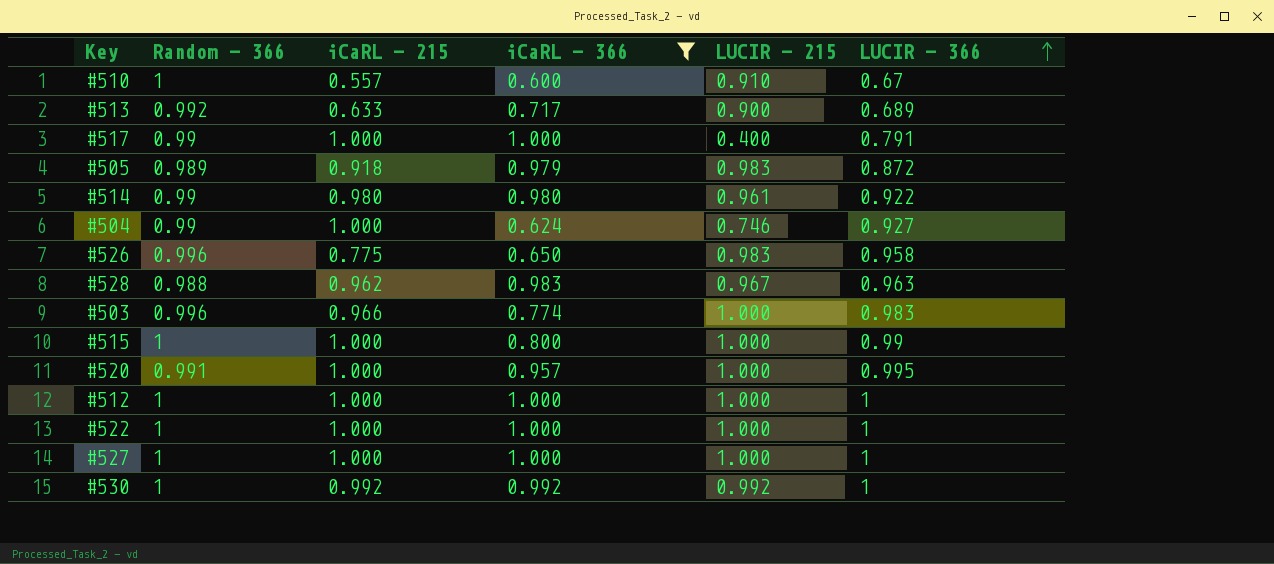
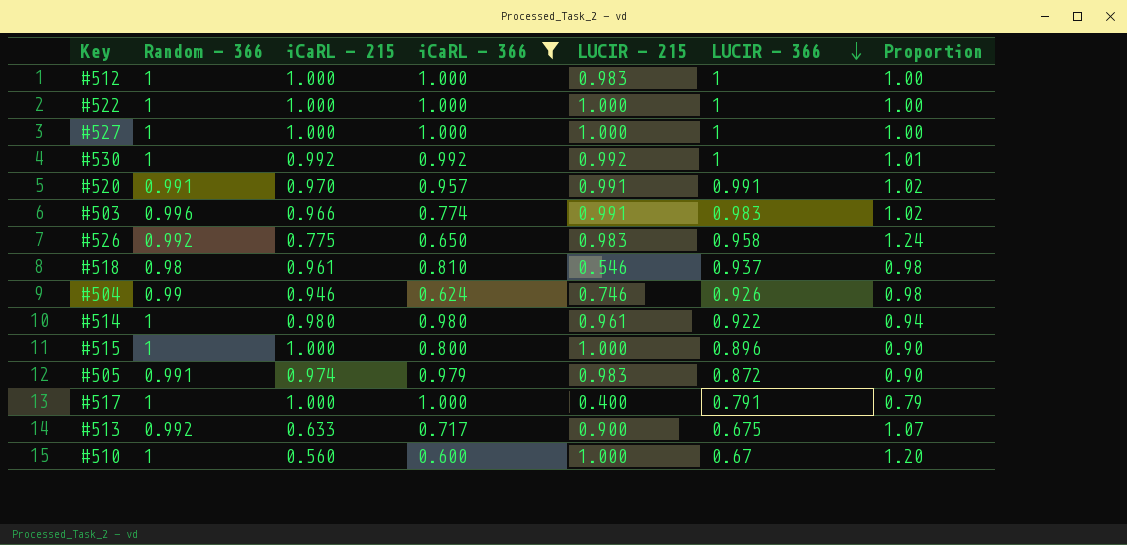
row order: LUCIR - 366 ascending -> LUCIR - 366 descending
column Proportion | formula: none -> [LUCIR - 366] / [iCaRL - 215]
row #528: 0.988 | 0.962 | 0.983 | 0.967 | 0.963 -> none
#512 | LUCIR - 215: 1.000 -> 0.983
#520 | iCaRL - 215: 1.000 -> 0.970
#520 | LUCIR - 215: 1.000 -> 0.991
#520 | LUCIR - 366: 0.995 -> 0.991
#503 | LUCIR - 215: 1.000 -> 0.991
#526 | Random - 366: 0.996 -> 0.992
row #518: none -> 0.98 | 0.961 | 0.810 | 0.546 | 0.937 | 0.98
#504 | iCaRL - 215: 1.000 -> 0.946
#504 | LUCIR - 366: 0.927 -> 0.926
#514 | Random - 366: 0.99 -> 1
#515 | LUCIR - 366: 0.99 -> 0.896
#505 | Random - 366: 0.989 -> 0.991
#505 | iCaRL - 215: 0.918 -> 0.974
#517 | Random - 366: 0.99 -> 1
#513 | LUCIR - 366: 0.689 -> 0.675
#510 | iCaRL - 215: 0.557 -> 0.560
#510 | LUCIR - 215: 0.910 -> 1.000

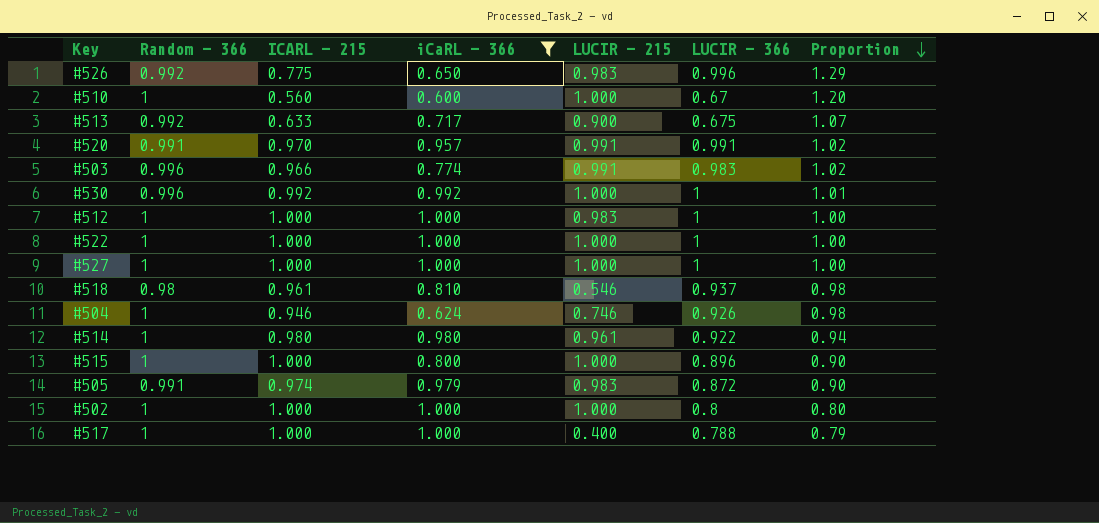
row order: LUCIR - 366 descending -> Proportion descending
column name: iCaRL - 215 -> ICARL - 215
#526 | LUCIR - 366: 0.958 -> 0.996
#526 | Proportion: 1.24 -> 1.29
#530 | Random - 366: 1 -> 0.996
#530 | LUCIR - 215: 0.992 -> 1.000
#504 | Random - 366: 0.99 -> 1
row #502: none -> 1 | 1.000 | 1.000 | 1.000 | 0.8 | 0.80
#517 | LUCIR - 366: 0.791 -> 0.788

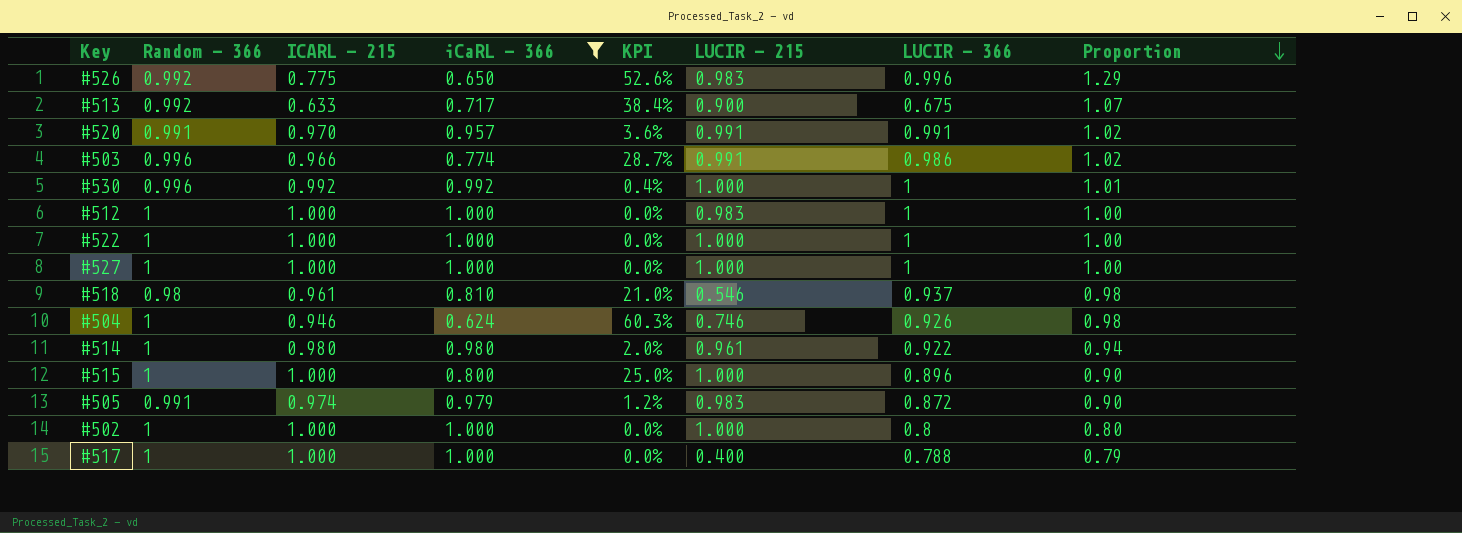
column KPI | formula: none -> ([Random - 366] - [iCaRL - 366]) / [iCaRL - 366]
row #510: 1 | 0.560 | 0.600 | 1.000 | 0.67 | 1.20 -> none
#503 | LUCIR - 366: 0.983 -> 0.986

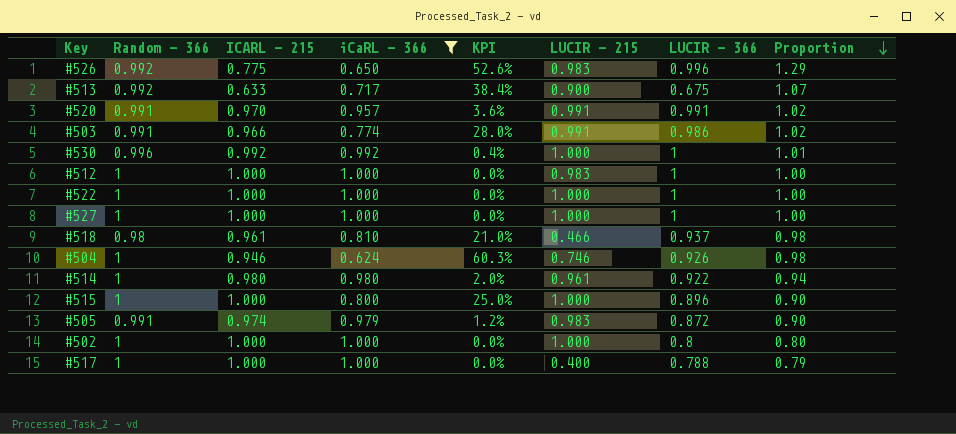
#503 | Random - 366: 0.996 -> 0.991
#503 | KPI: 28.7% -> 28.0%
#518 | LUCIR - 215: 0.546 -> 0.466

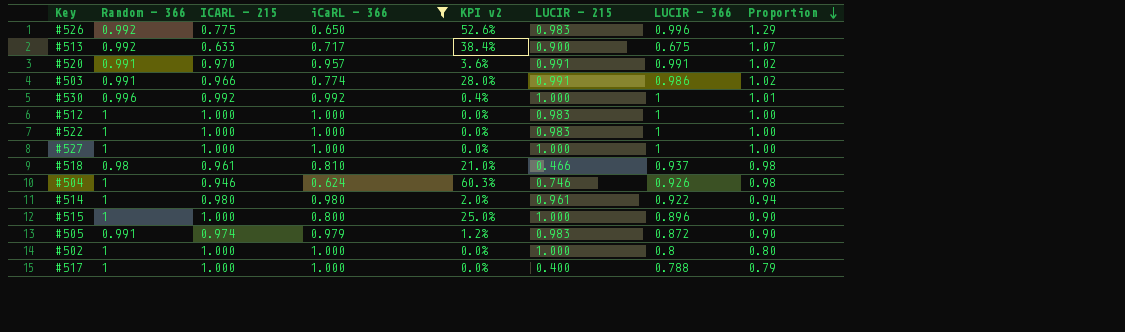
column name: KPI -> KPI v2
#522 | LUCIR - 215: 1.000 -> 0.983

